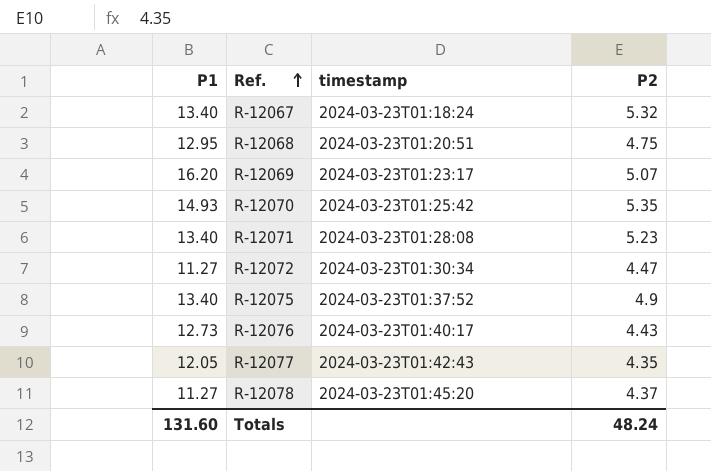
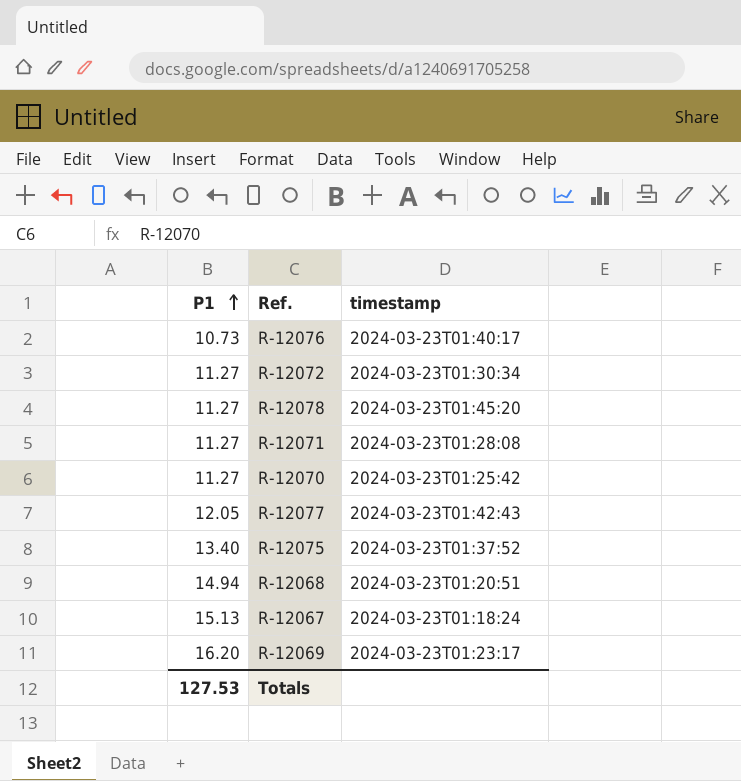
row order: Ref. ascending -> P1 ascending
column P2 | position: 4 -> none
R-12076 | P1: 12.73 -> 10.73
R-12071 | P1: 13.40 -> 11.27
R-12070 | P1: 14.93 -> 11.27
R-12068 | P1: 12.95 -> 14.94
R-12067 | P1: 13.40 -> 15.13
Totals | P1: 131.60 -> 127.53

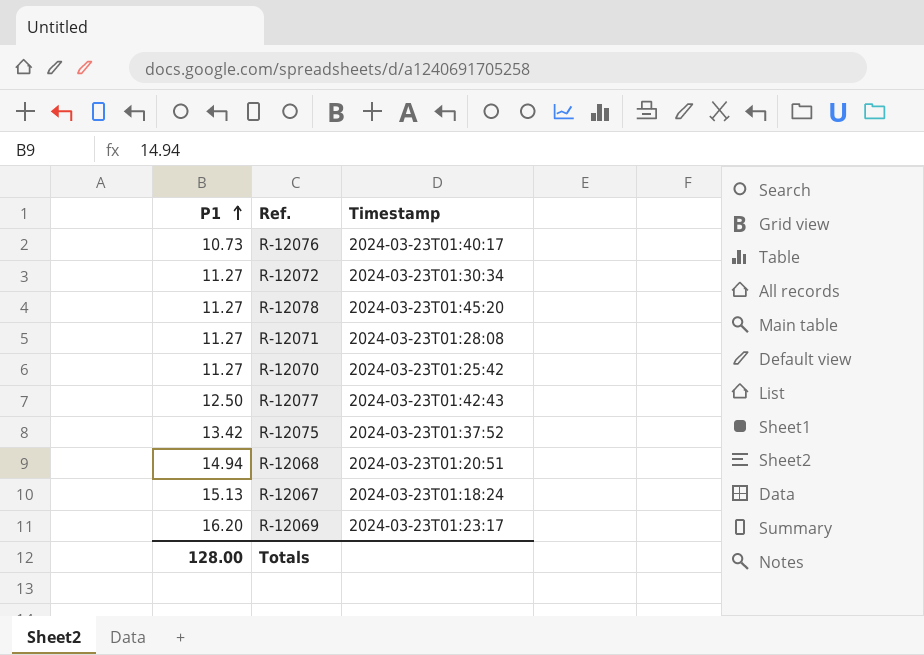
column name: timestamp -> Timestamp
R-12077 | P1: 12.05 -> 12.50
R-12075 | P1: 13.40 -> 13.42
Totals | P1: 127.53 -> 128.00

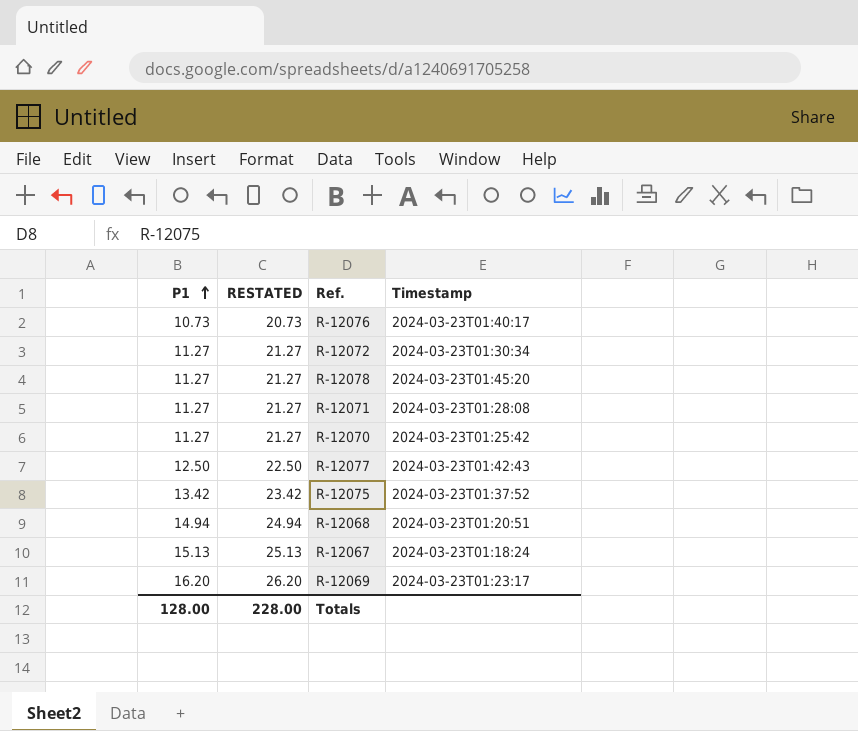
column RESTATED | formula: none -> [P1] + 10

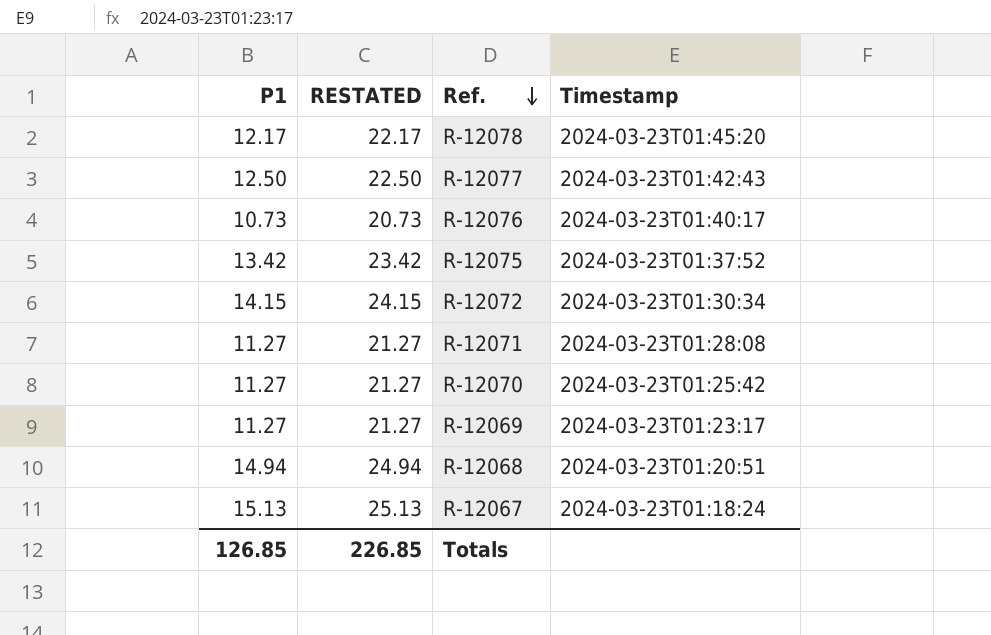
row order: P1 ascending -> Ref. descending
R-12078 | P1: 11.27 -> 12.17
R-12078 | RESTATED: 21.27 -> 22.17
R-12072 | P1: 11.27 -> 14.15
R-12072 | RESTATED: 21.27 -> 24.15
R-12069 | P1: 16.20 -> 11.27
R-12069 | RESTATED: 26.20 -> 21.27
Totals | P1: 128.00 -> 126.85
Totals | RESTATED: 228.00 -> 226.85

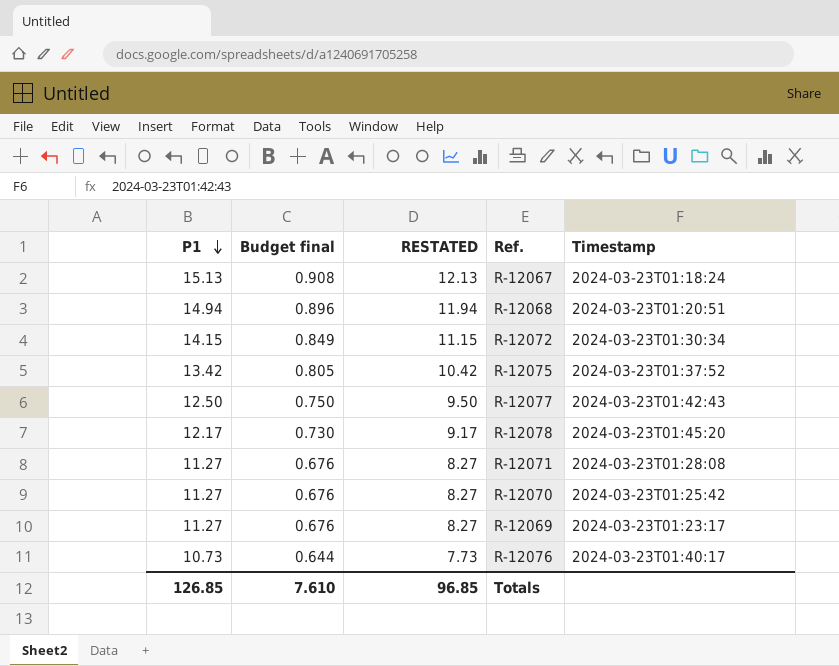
row order: Ref. descending -> P1 descending
column Budget final | formula: none -> [P1] * 0.06
column RESTATED | formula: [P1] + 10 -> [P1] - 3
Totals | RESTATED: 226.85 -> 96.85

